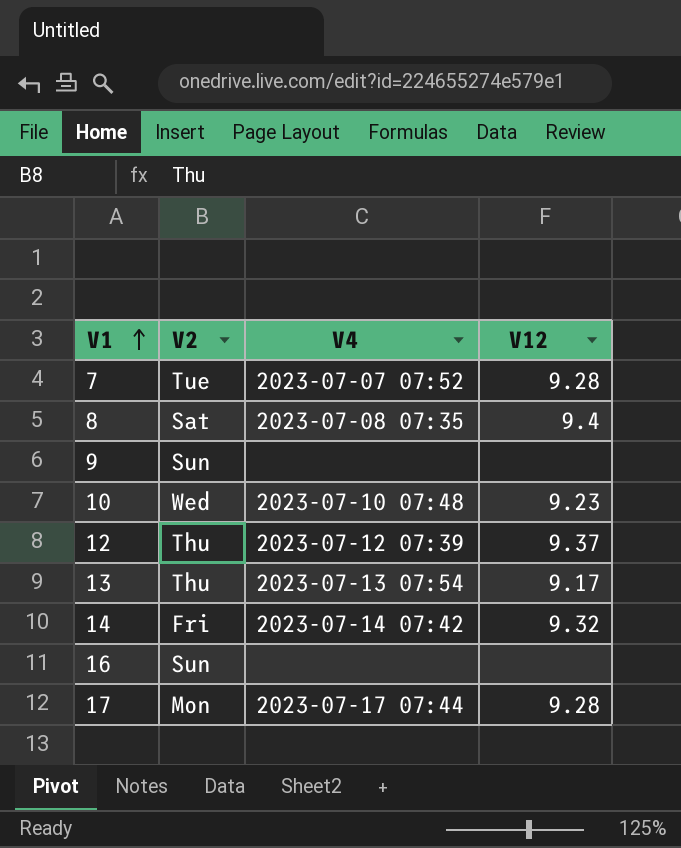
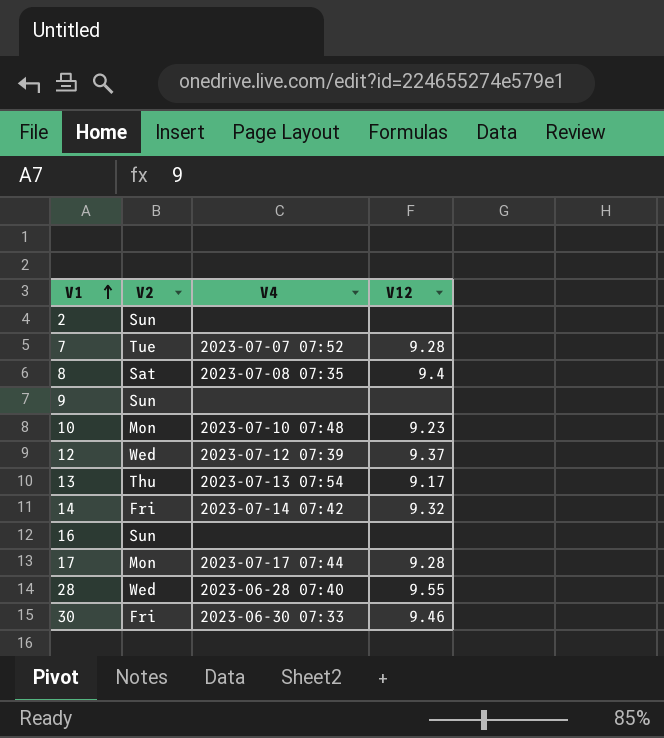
row 2: none -> Sun | none | none
10 | V2: Wed -> Mon
12 | V2: Thu -> Wed
row 28: none -> Wed | 2023-06-28 07:40 | 9.55
row 30: none -> Fri | 2023-06-30 07:33 | 9.46

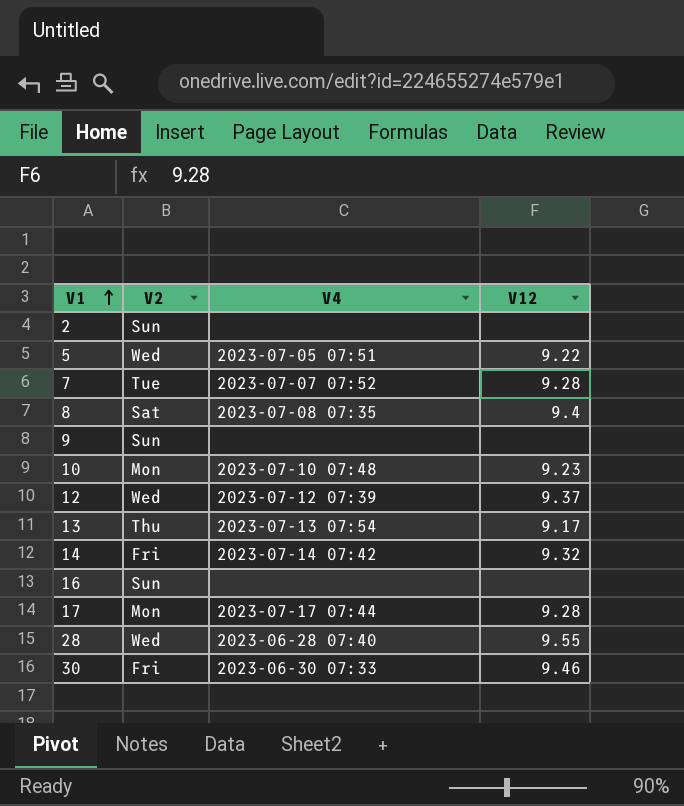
row 5: none -> Wed | 2023-07-05 07:51 | 9.22

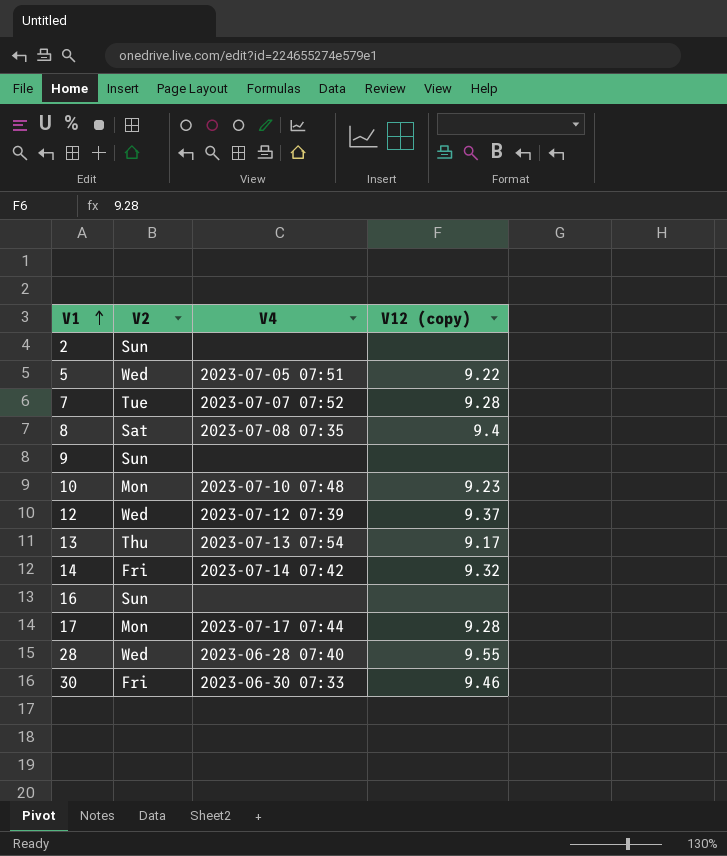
column name: V12 -> V12 (copy)

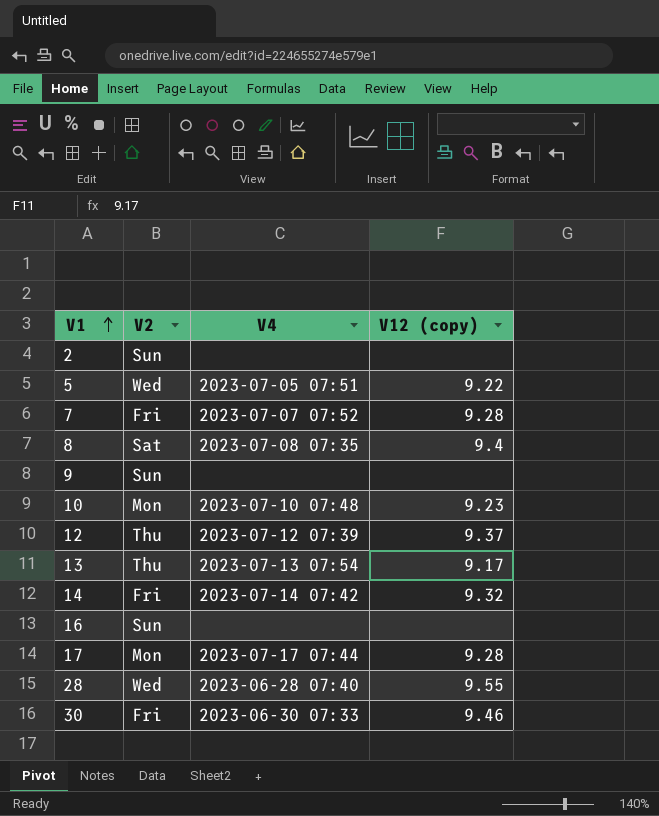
7 | V2: Tue -> Fri
12 | V2: Wed -> Thu

